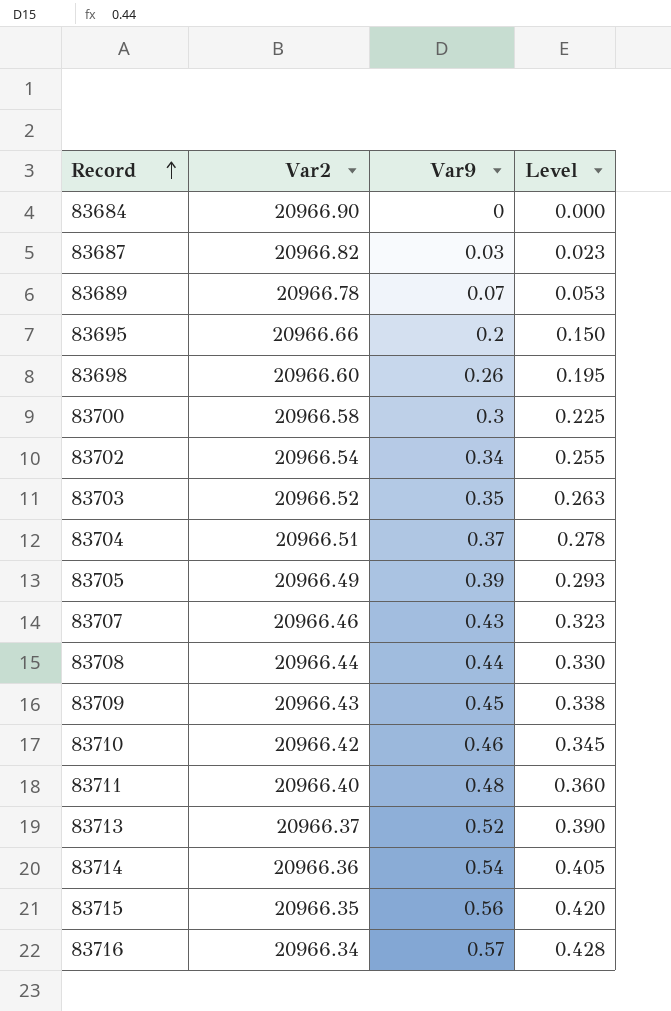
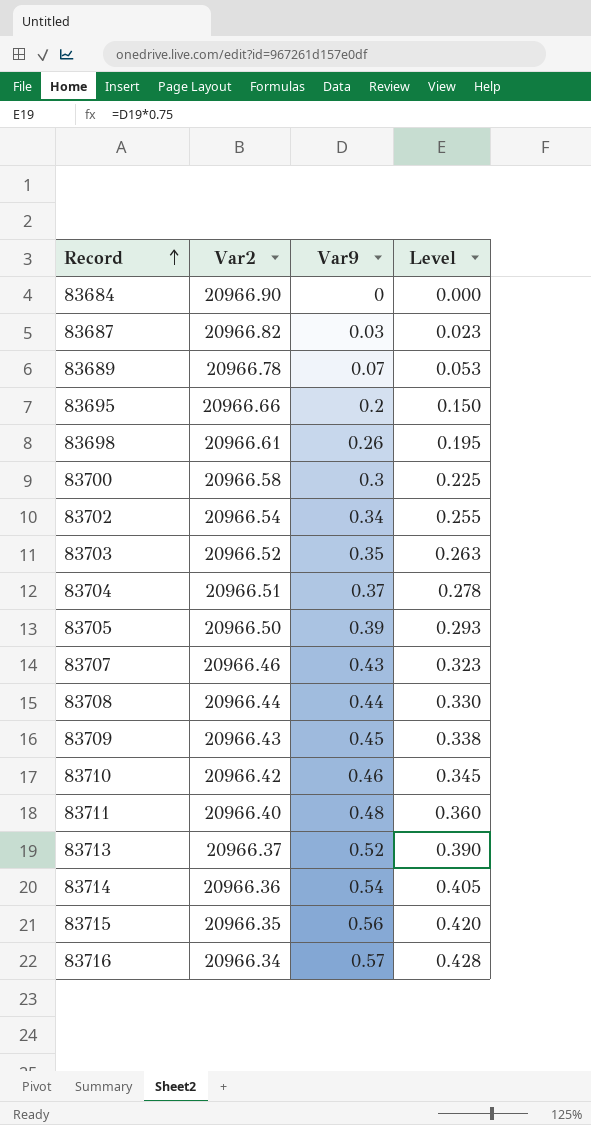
83698 | Var2: 20966.60 -> 20966.61
83705 | Var2: 20966.49 -> 20966.50

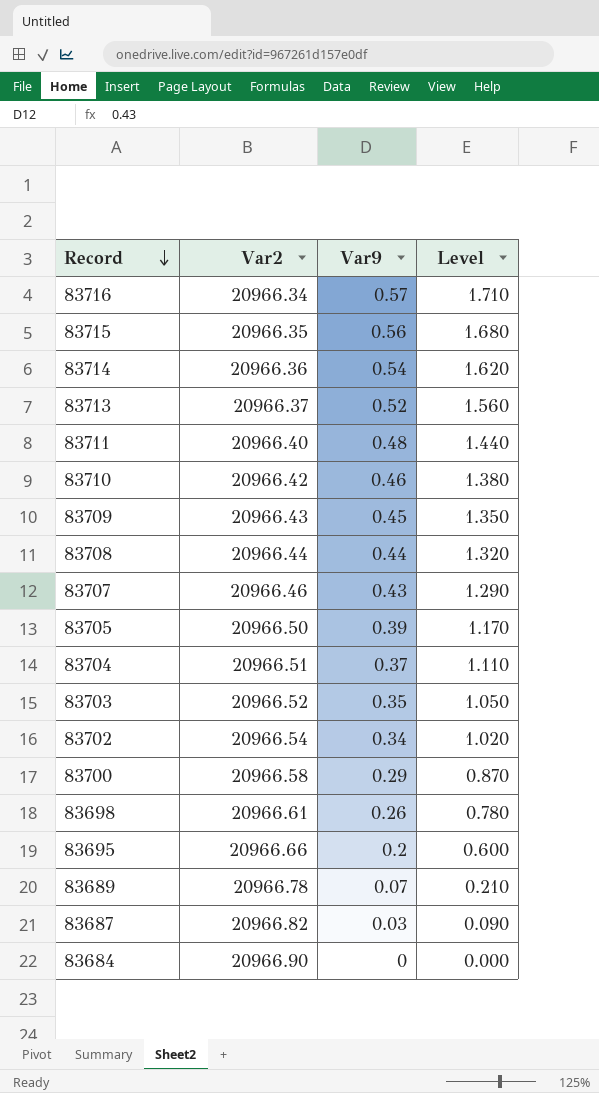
row order: Record ascending -> Record descending
column Level | formula: [Var9] * 0.75 -> [Var9] * 3
83700 | Var9: 0.3 -> 0.29

